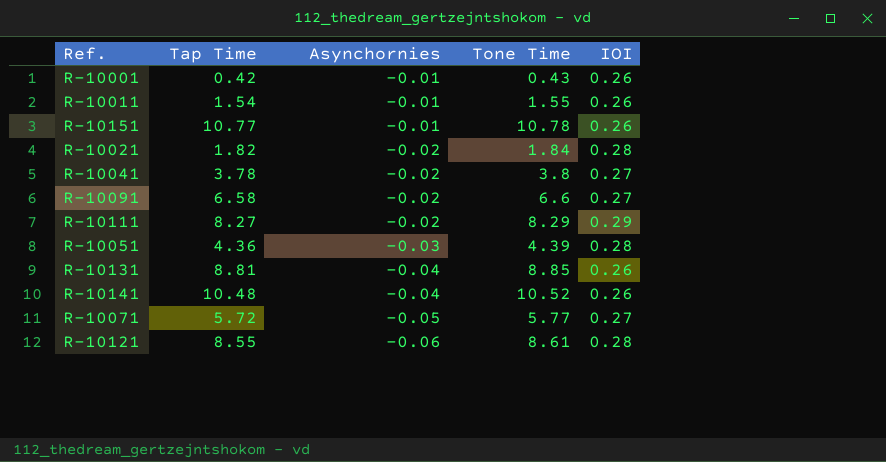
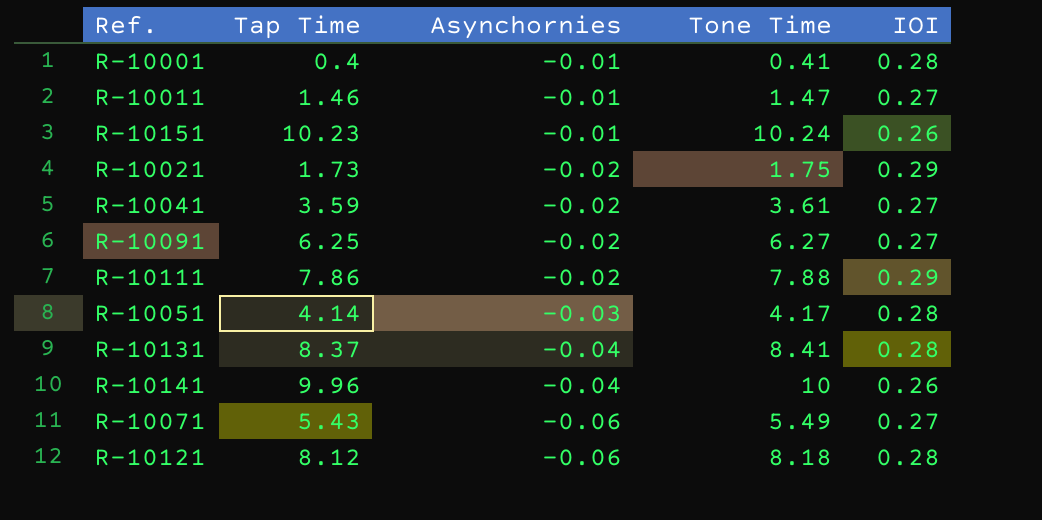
R-10001 | Tap Time: 0.42 -> 0.4
R-10001 | Tone Time: 0.43 -> 0.41
R-10001 | IOI: 0.26 -> 0.28
R-10011 | Tap Time: 1.54 -> 1.46
R-10011 | Tone Time: 1.55 -> 1.47
R-10011 | IOI: 0.26 -> 0.27
R-10151 | Tap Time: 10.77 -> 10.23
R-10151 | Tone Time: 10.78 -> 10.24
R-10021 | Tap Time: 1.82 -> 1.73
R-10021 | Tone Time: 1.84 -> 1.75
R-10021 | IOI: 0.28 -> 0.29
R-10041 | Tap Time: 3.78 -> 3.59
R-10041 | Tone Time: 3.8 -> 3.61
R-10091 | Tap Time: 6.58 -> 6.25
R-10091 | Tone Time: 6.6 -> 6.27
R-10111 | Tap Time: 8.27 -> 7.86
R-10111 | Tone Time: 8.29 -> 7.88
R-10051 | Tap Time: 4.36 -> 4.14
R-10051 | Tone Time: 4.39 -> 4.17
R-10131 | Tap Time: 8.81 -> 8.37
R-10131 | Tone Time: 8.85 -> 8.41
R-10131 | IOI: 0.26 -> 0.28
R-10141 | Tap Time: 10.48 -> 9.96
R-10141 | Tone Time: 10.52 -> 10
R-10071 | Tap Time: 5.72 -> 5.43
R-10071 | Asynchornies: -0.05 -> -0.06
R-10071 | Tone Time: 5.77 -> 5.49
R-10121 | Tap Time: 8.55 -> 8.12
R-10121 | Tone Time: 8.61 -> 8.18

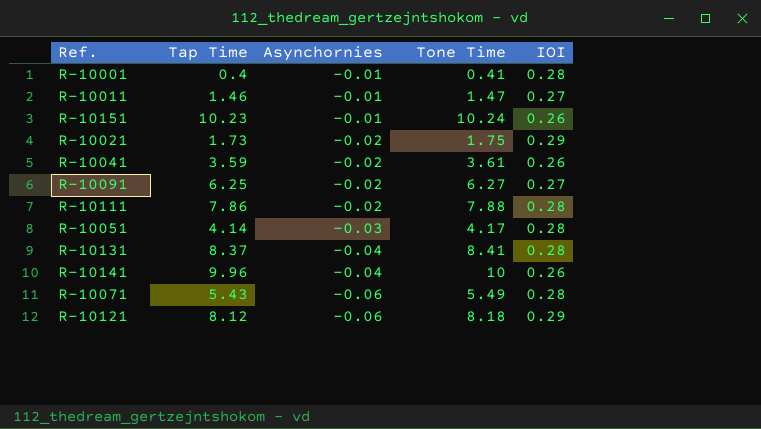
R-10041 | IOI: 0.27 -> 0.26
R-10111 | IOI: 0.29 -> 0.28
R-10071 | IOI: 0.27 -> 0.28
R-10121 | IOI: 0.28 -> 0.29

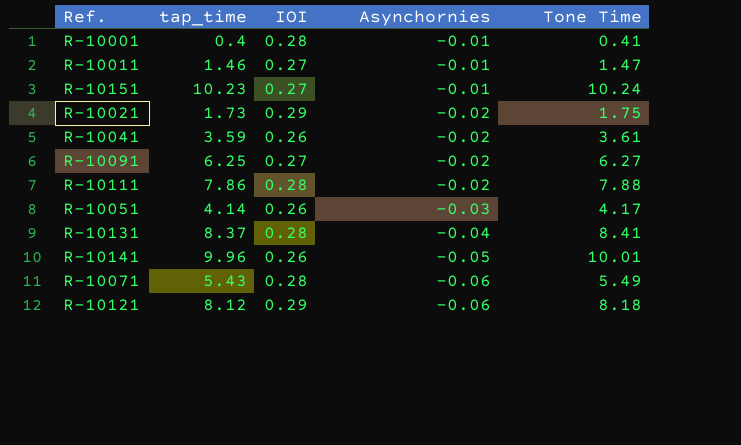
column name: Tap Time -> tap_time
column IOI | position: 5 -> 3
R-10151 | IOI: 0.26 -> 0.27
R-10051 | IOI: 0.28 -> 0.26
R-10141 | Asynchornies: -0.04 -> -0.05
R-10141 | Tone Time: 10 -> 10.01

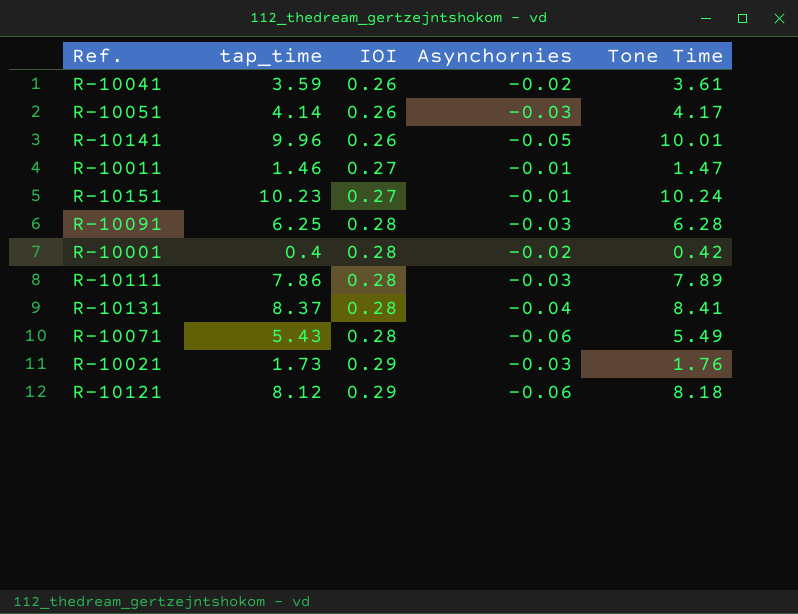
row order: Asynchornies descending -> IOI ascending
R-10091 | IOI: 0.27 -> 0.28
R-10091 | Asynchornies: -0.02 -> -0.03
R-10091 | Tone Time: 6.27 -> 6.28
R-10001 | Asynchornies: -0.01 -> -0.02
R-10001 | Tone Time: 0.41 -> 0.42
R-10111 | Asynchornies: -0.02 -> -0.03
R-10111 | Tone Time: 7.88 -> 7.89
R-10021 | Asynchornies: -0.02 -> -0.03
R-10021 | Tone Time: 1.75 -> 1.76

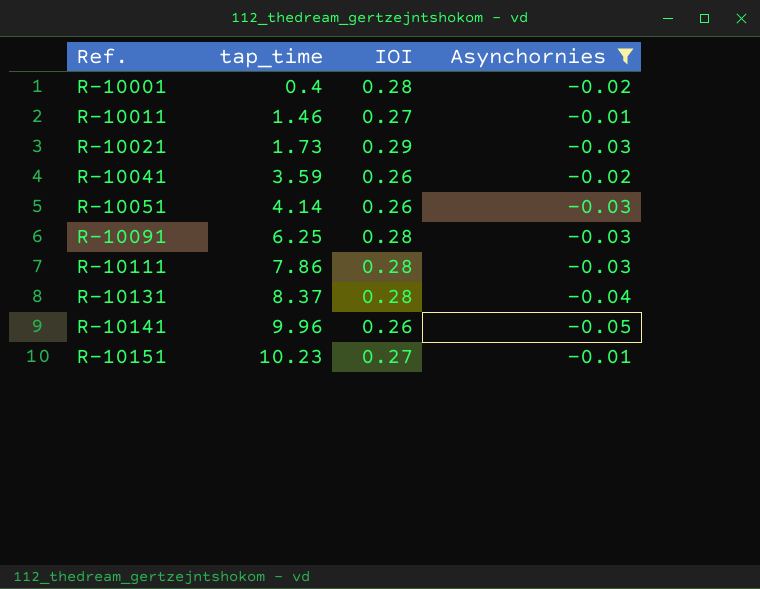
filter: none -> Asynchornies != -0.06
row order: IOI ascending -> Ref. ascending
column Tone Time | formula: [tap_time] - [Asynchornies] -> none

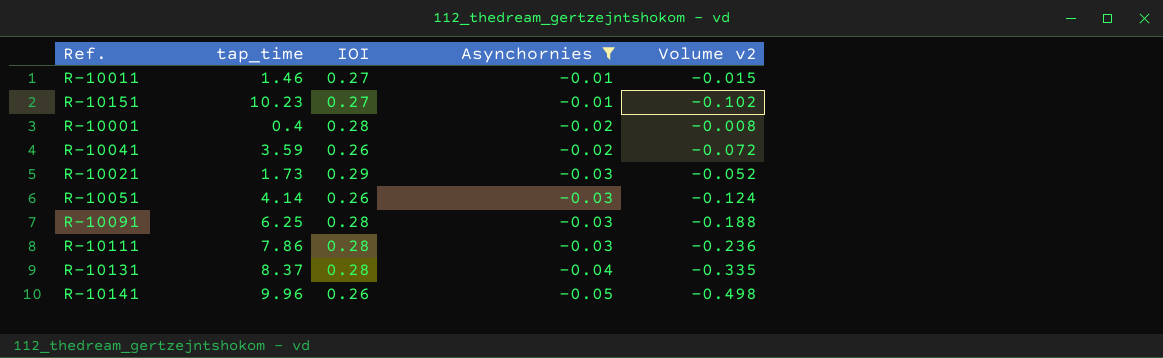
row order: Ref. ascending -> Asynchornies descending
column Volume v2 | formula: none -> [tap_time] * [Asynchornies]

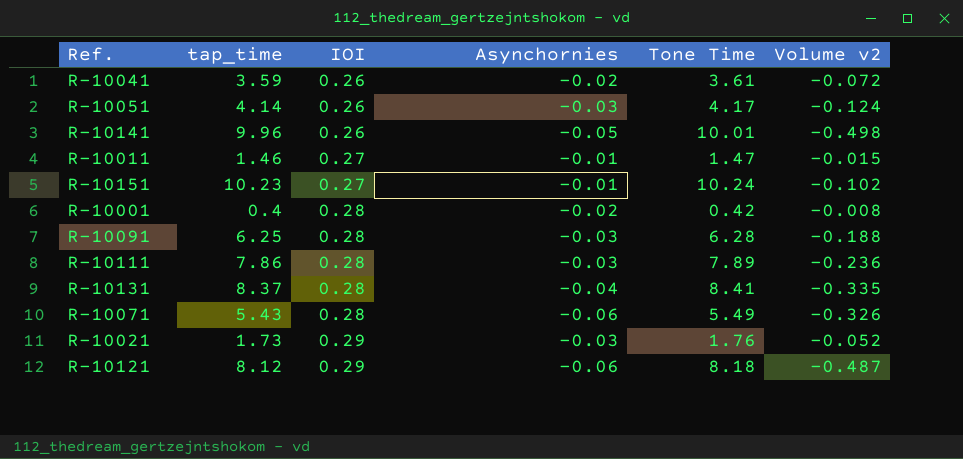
filter: Asynchornies != -0.06 -> none
row order: Asynchornies descending -> IOI ascending
column Tone Time | formula: none -> [tap_time] - [Asynchornies]

